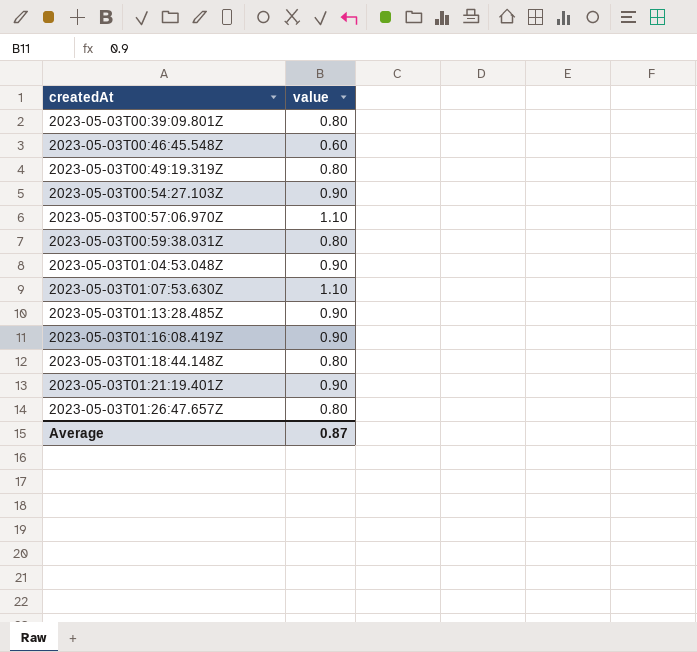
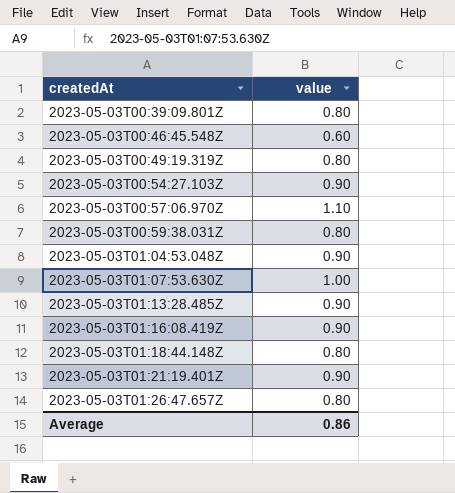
2023-05-03T01:07:53.630Z | value: 1.10 -> 1.00
Average | value: 0.87 -> 0.86

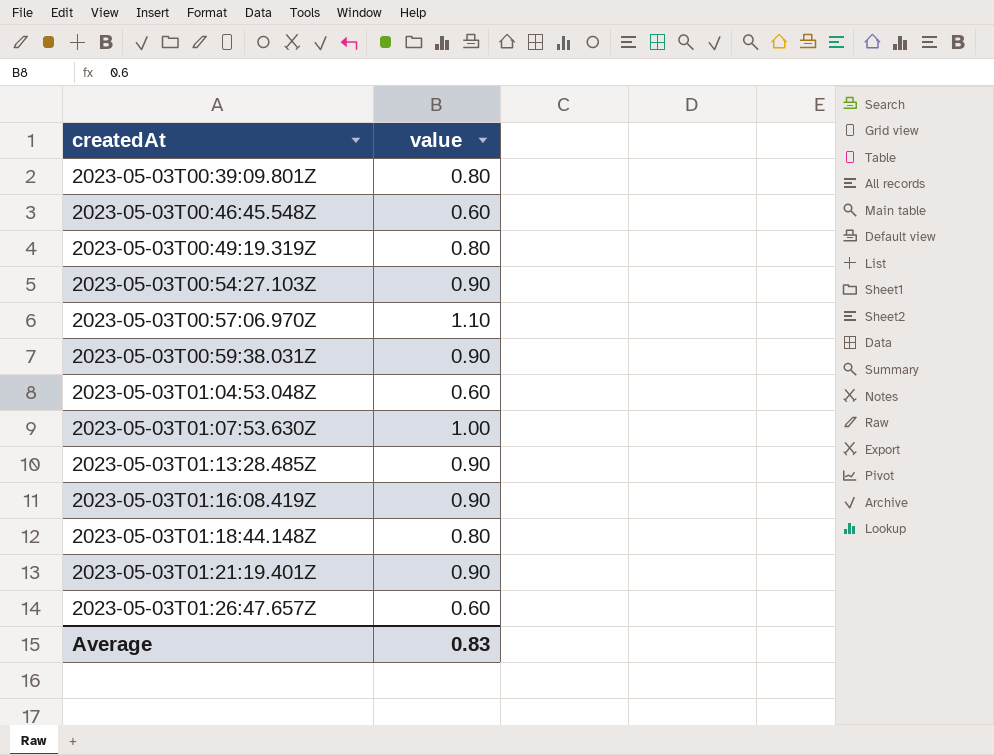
2023-05-03T00:59:38.031Z | value: 0.80 -> 0.90
2023-05-03T01:04:53.048Z | value: 0.90 -> 0.60
2023-05-03T01:26:47.657Z | value: 0.80 -> 0.60
Average | value: 0.86 -> 0.83

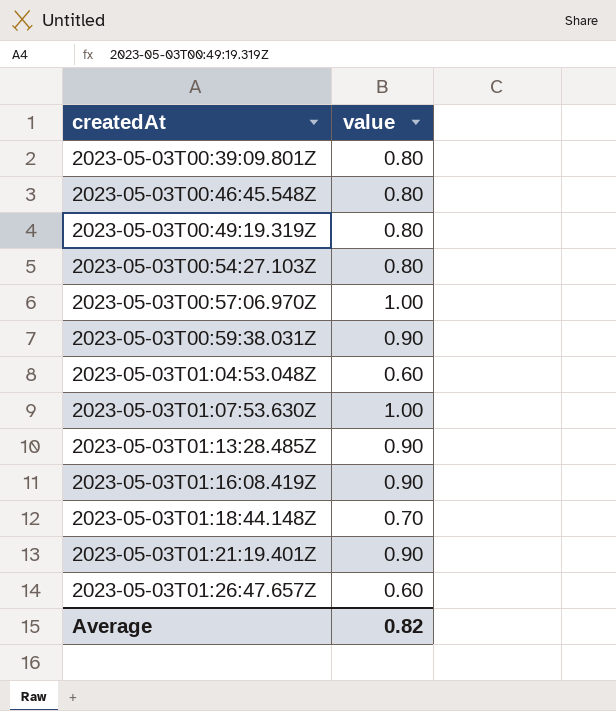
2023-05-03T00:46:45.548Z | value: 0.60 -> 0.80
2023-05-03T00:54:27.103Z | value: 0.90 -> 0.80
2023-05-03T00:57:06.970Z | value: 1.10 -> 1.00
2023-05-03T01:18:44.148Z | value: 0.80 -> 0.70
Average | value: 0.83 -> 0.82

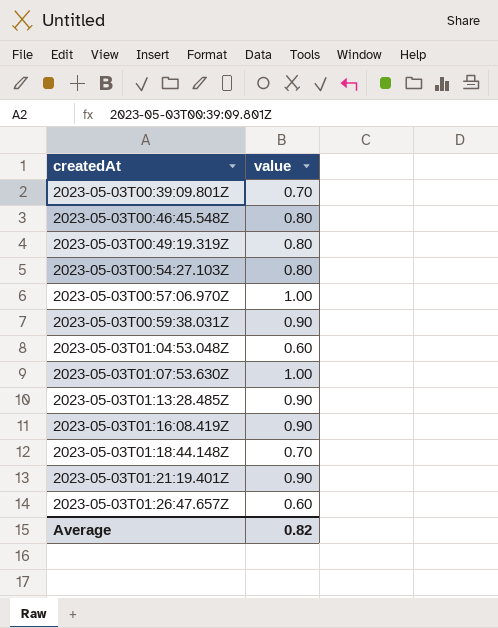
2023-05-03T00:39:09.801Z | value: 0.80 -> 0.70

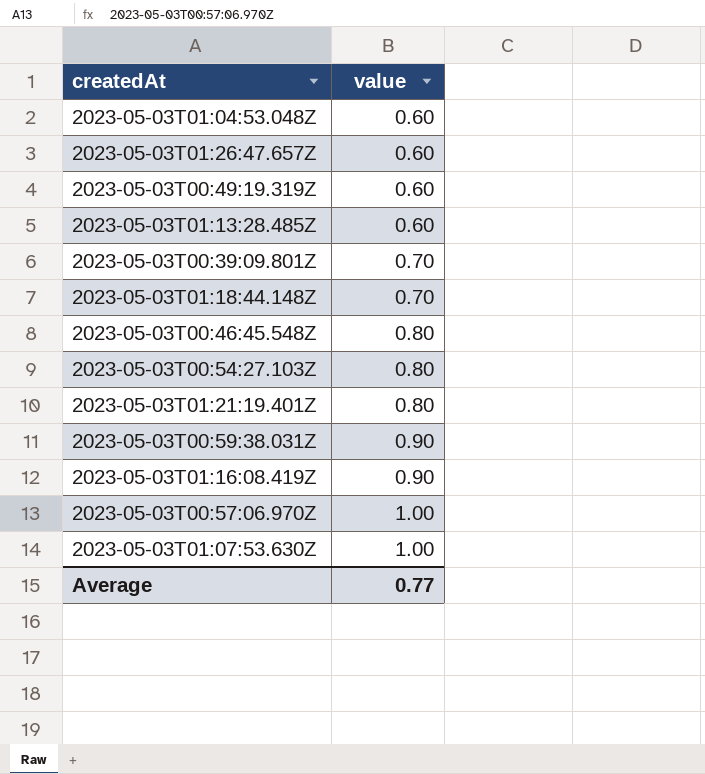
row order: createdAt ascending -> value ascending
2023-05-03T00:49:19.319Z | value: 0.80 -> 0.60
2023-05-03T01:13:28.485Z | value: 0.90 -> 0.60
2023-05-03T01:21:19.401Z | value: 0.90 -> 0.80
Average | value: 0.82 -> 0.77

